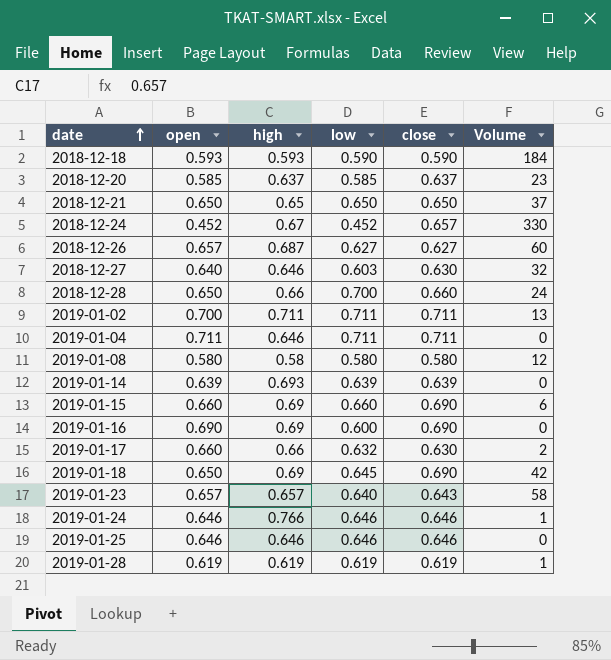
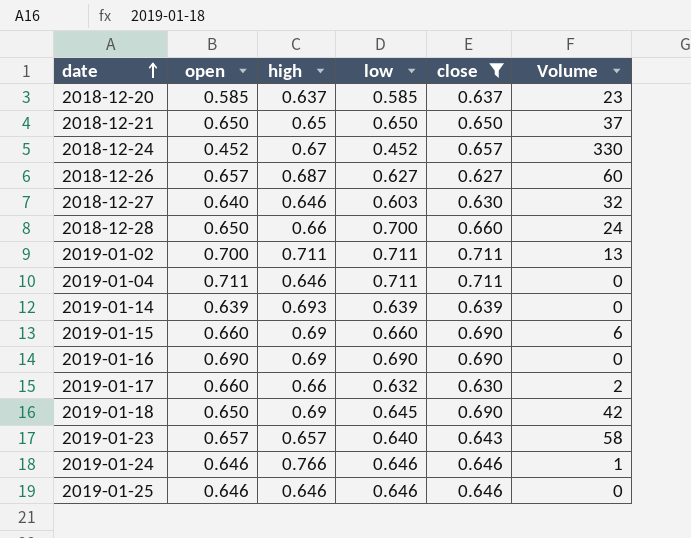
filter: none -> close >= 0.627
2019-01-16 | low: 0.600 -> 0.690

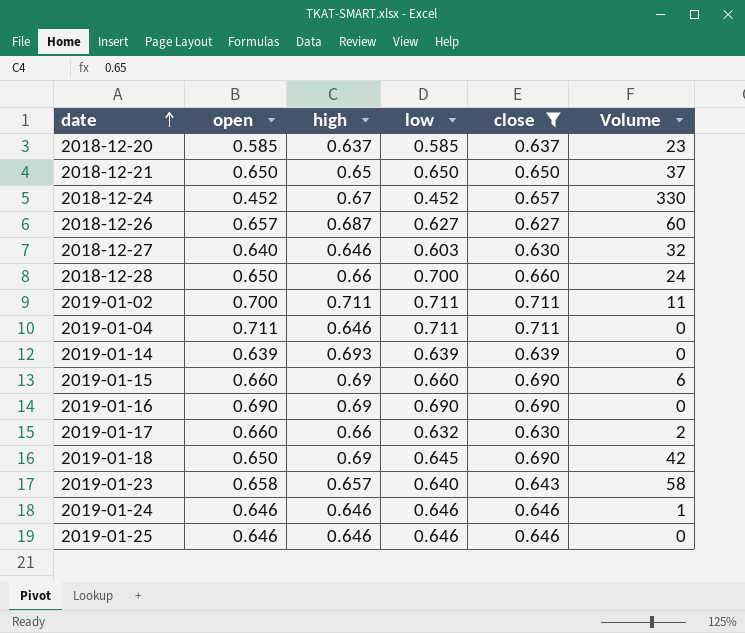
2019-01-02 | Volume: 13 -> 11
2019-01-23 | open: 0.657 -> 0.658
2019-01-24 | high: 0.766 -> 0.646

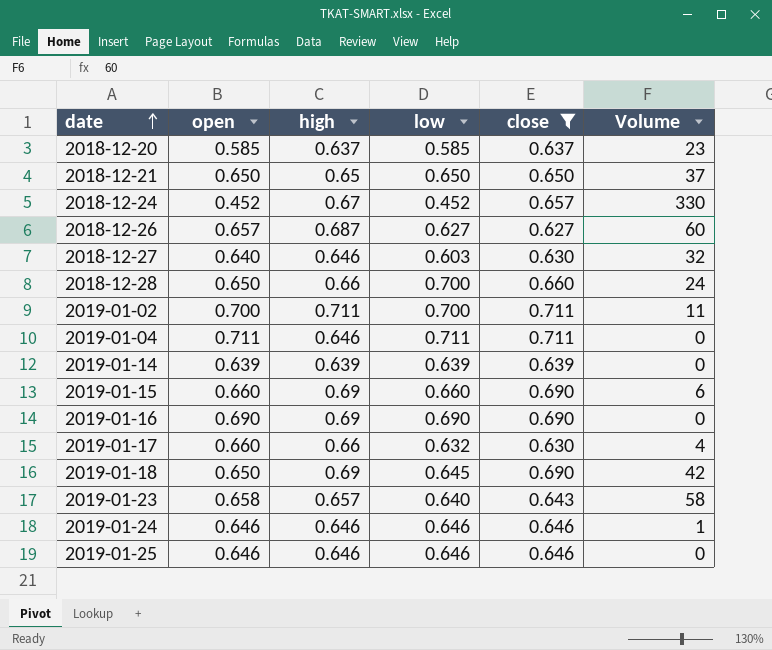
2019-01-02 | low: 0.711 -> 0.700
2019-01-14 | high: 0.693 -> 0.639
2019-01-17 | Volume: 2 -> 4

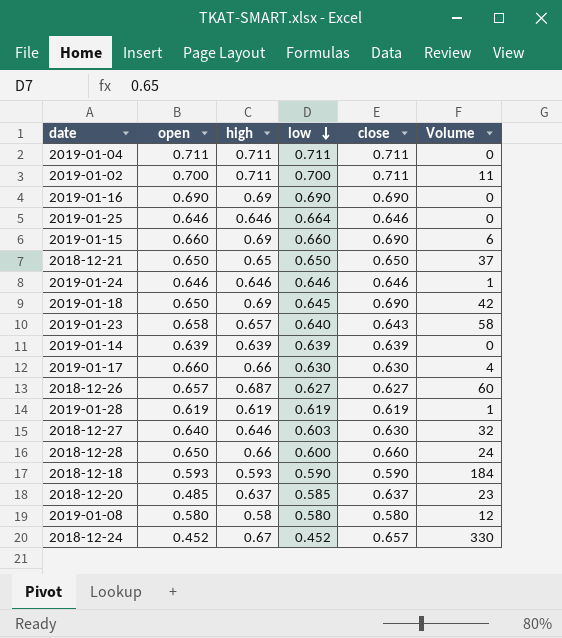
filter: close >= 0.627 -> none
row order: date ascending -> low descending
2019-01-04 | high: 0.646 -> 0.711
2019-01-25 | low: 0.646 -> 0.664
2019-01-17 | low: 0.632 -> 0.630
2018-12-28 | low: 0.700 -> 0.600
2018-12-20 | open: 0.585 -> 0.485

